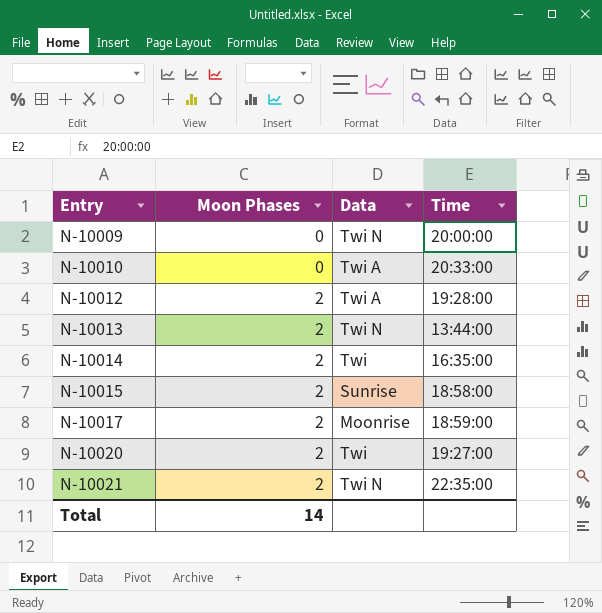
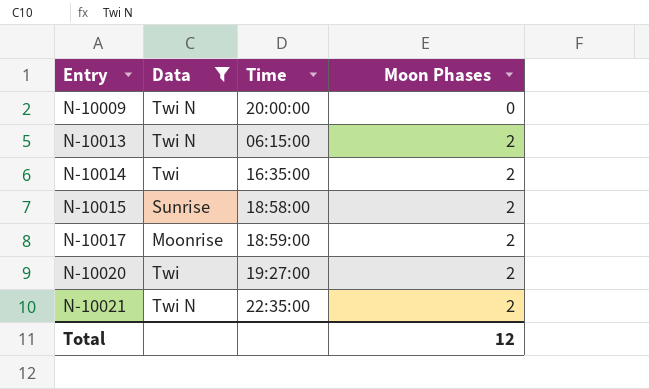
filter: none -> Data != Twi A
column Moon Phases | position: 2 -> 4
N-10013 | Time: 13:44:00 -> 06:15:00
Total | Moon Phases: 14 -> 12

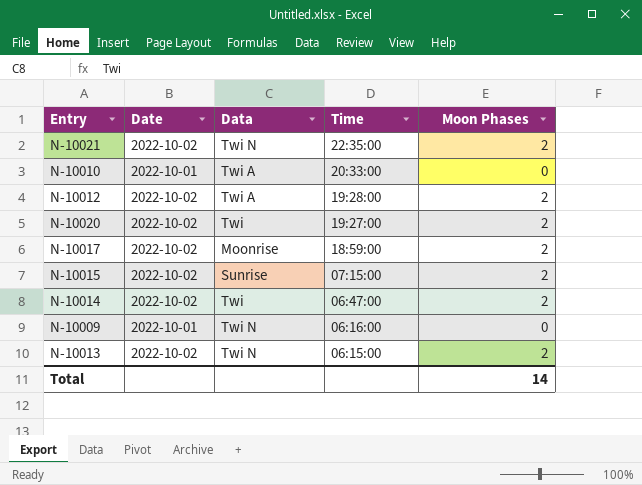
filter: Data != Twi A -> none
row order: Entry ascending -> Time descending
column Date | position: none -> 2
N-10015 | Time: 18:58:00 -> 07:15:00
N-10014 | Time: 16:35:00 -> 06:47:00
N-10009 | Time: 20:00:00 -> 06:16:00
Total | Moon Phases: 12 -> 14

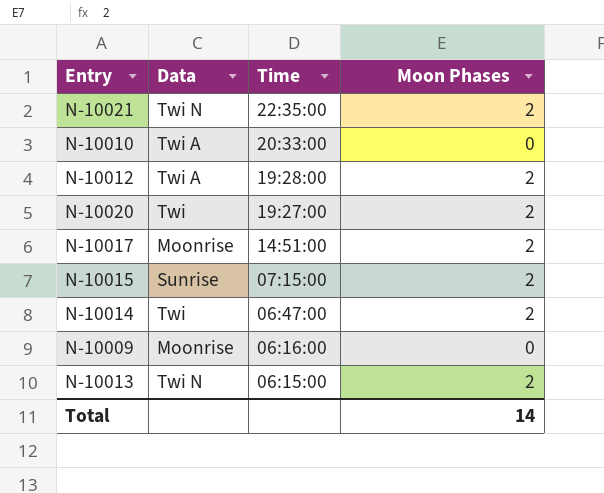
column Date | position: 2 -> none
N-10017 | Time: 18:59:00 -> 14:51:00
N-10009 | Data: Twi N -> Moonrise

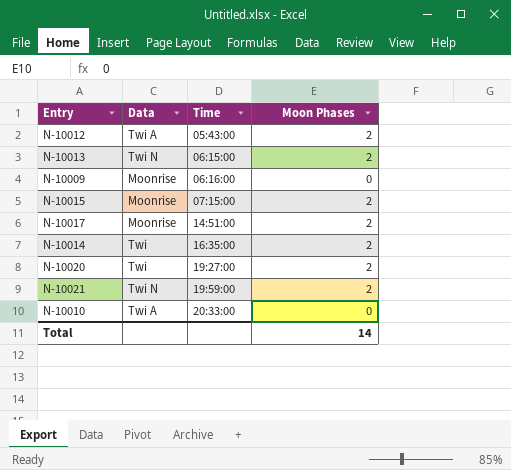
row order: Time descending -> Time ascending
N-10012 | Time: 19:28:00 -> 05:43:00
N-10015 | Data: Sunrise -> Moonrise
N-10014 | Time: 06:47:00 -> 16:35:00
N-10021 | Time: 22:35:00 -> 19:59:00

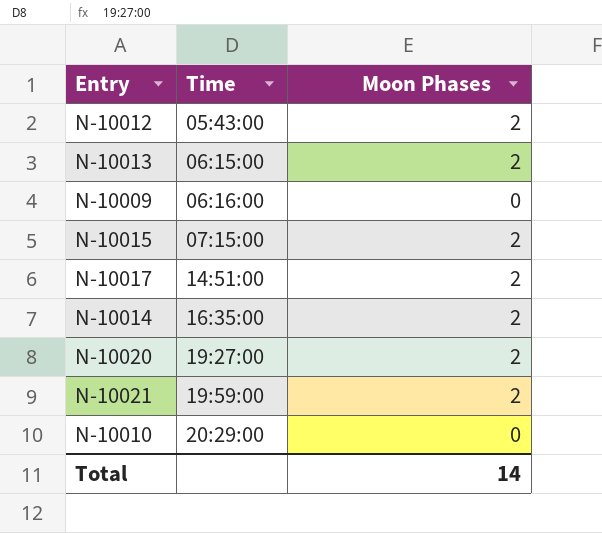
column Data | position: 2 -> none
N-10010 | Time: 20:33:00 -> 20:29:00

